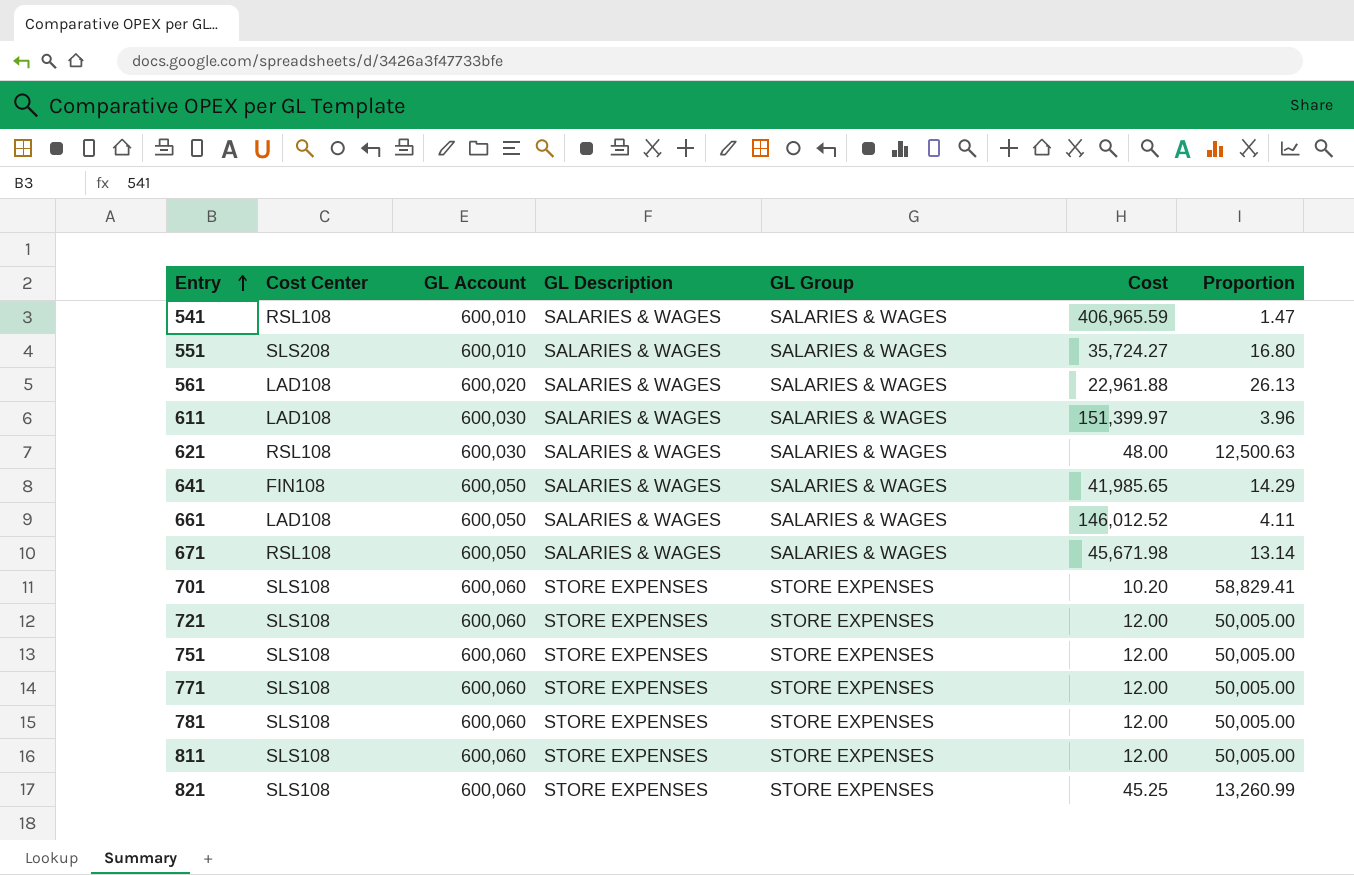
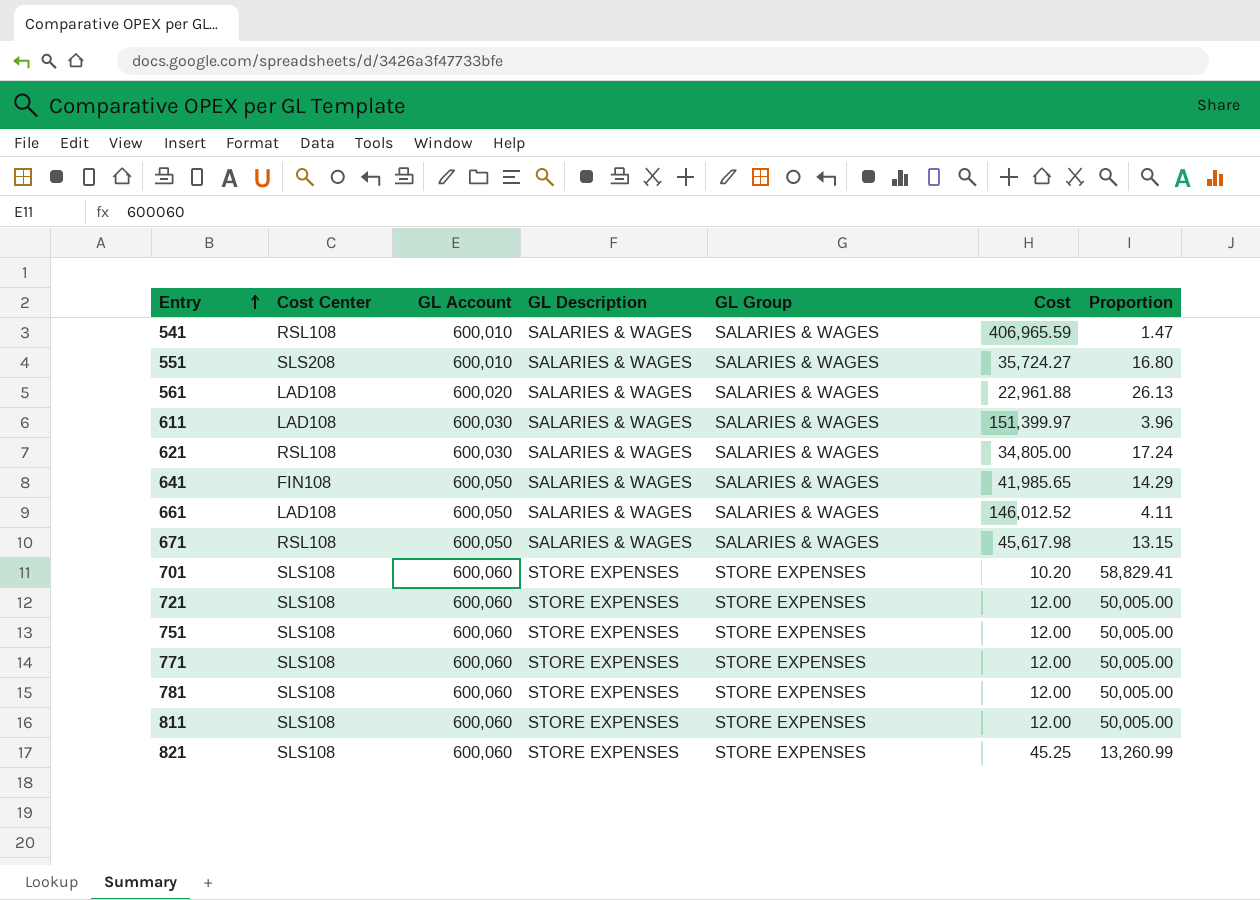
621 | Cost: 48.00 -> 34,805.00
621 | Proportion: 12,500.63 -> 17.24
671 | Cost: 45,671.98 -> 45,617.98
671 | Proportion: 13.14 -> 13.15

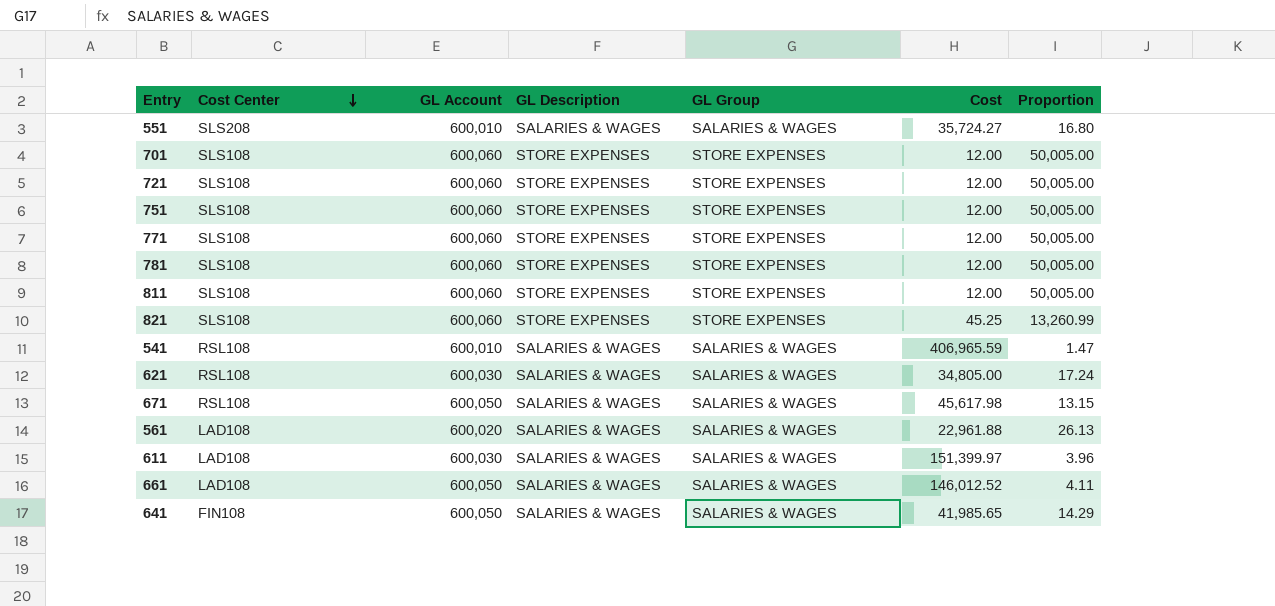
row order: Entry ascending -> Cost Center descending
701 | Cost: 10.20 -> 12.00
701 | Proportion: 58,829.41 -> 50,005.00

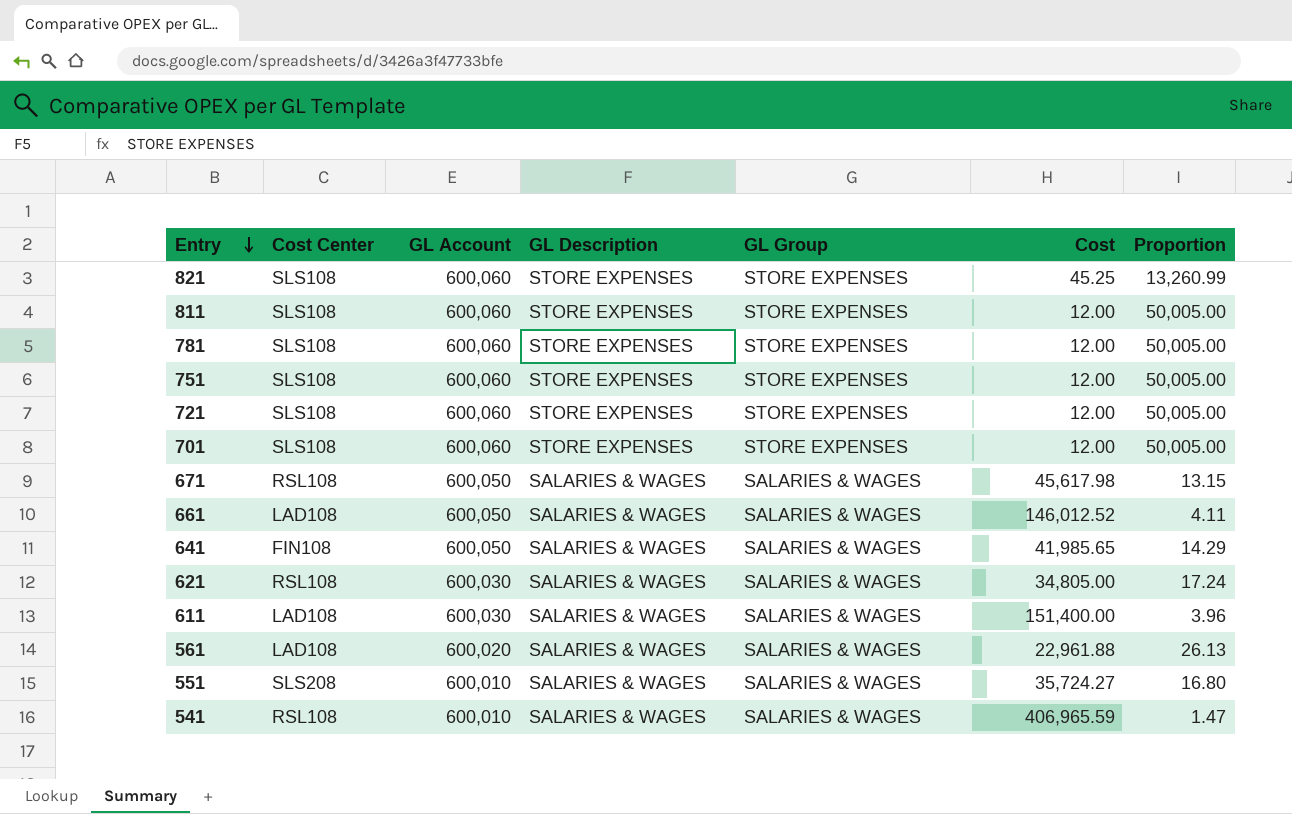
row order: Cost Center descending -> Entry descending
row 771: SLS108 | 600,060 | STORE EXPENSES | STORE EXPENSES | 12.00 | 50,005.00 -> none
611 | Cost: 151,399.97 -> 151,400.00

